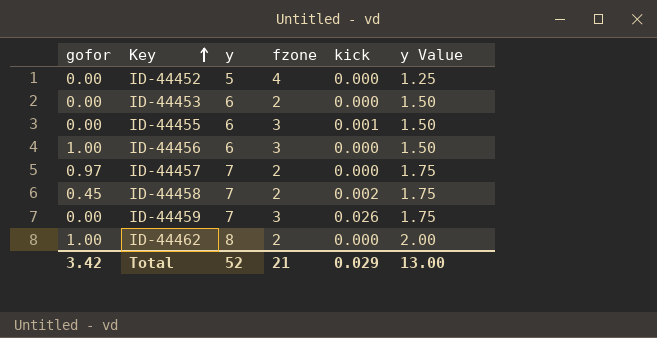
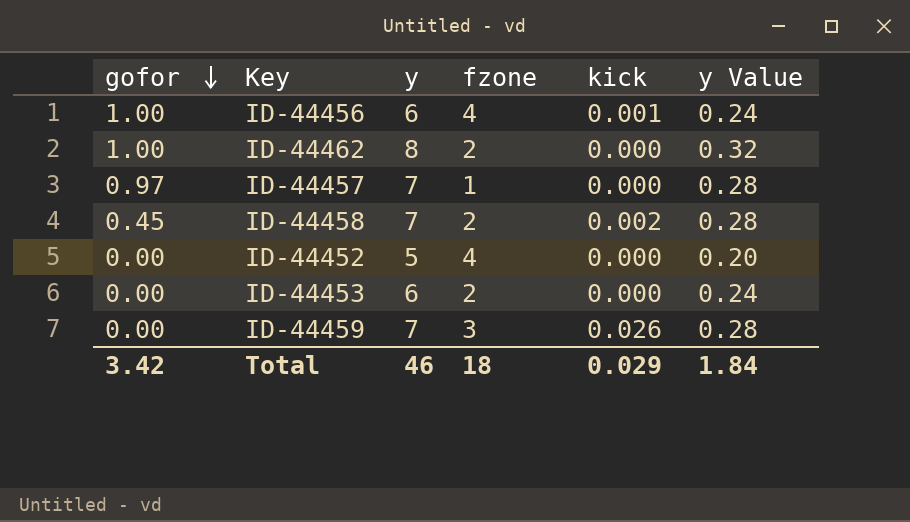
row order: Key ascending -> gofor descending
column y Value | formula: [y] * 0.25 -> [y] * 0.04
row ID-44455: 0.00 | 6 | 3 | 0.001 | 1.50 -> none
ID-44456 | fzone: 3 -> 4
ID-44456 | kick: 0.000 -> 0.001
ID-44457 | fzone: 2 -> 1
Total | y: 52 -> 46
Total | fzone: 21 -> 18
Total | y Value: 13.00 -> 1.84

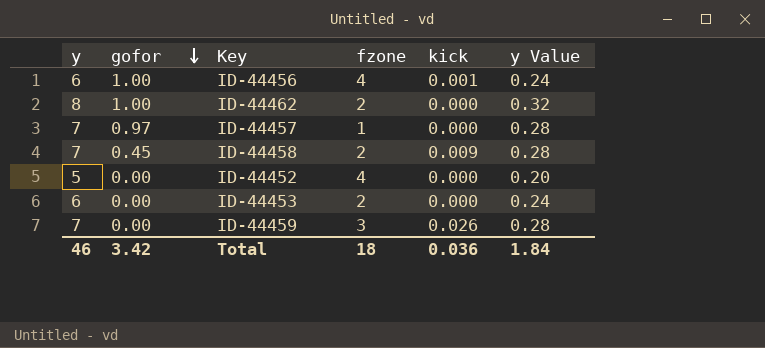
column y | position: 3 -> 1
ID-44458 | kick: 0.002 -> 0.009
Total | kick: 0.029 -> 0.036

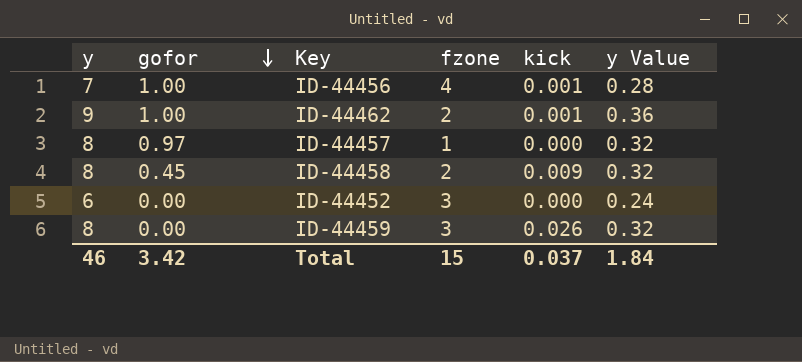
row ID-44453: 6 | 0.00 | 2 | 0.000 | 0.24 -> none
ID-44456 | y: 6 -> 7
ID-44456 | y Value: 0.24 -> 0.28
ID-44462 | y: 8 -> 9
ID-44462 | kick: 0.000 -> 0.001
ID-44462 | y Value: 0.32 -> 0.36
ID-44457 | y: 7 -> 8
ID-44457 | y Value: 0.28 -> 0.32
ID-44458 | y: 7 -> 8
ID-44458 | y Value: 0.28 -> 0.32
ID-44452 | y: 5 -> 6
ID-44452 | fzone: 4 -> 3
ID-44452 | y Value: 0.20 -> 0.24
ID-44459 | y: 7 -> 8
ID-44459 | y Value: 0.28 -> 0.32
Total | fzone: 18 -> 15
Total | kick: 0.036 -> 0.037

